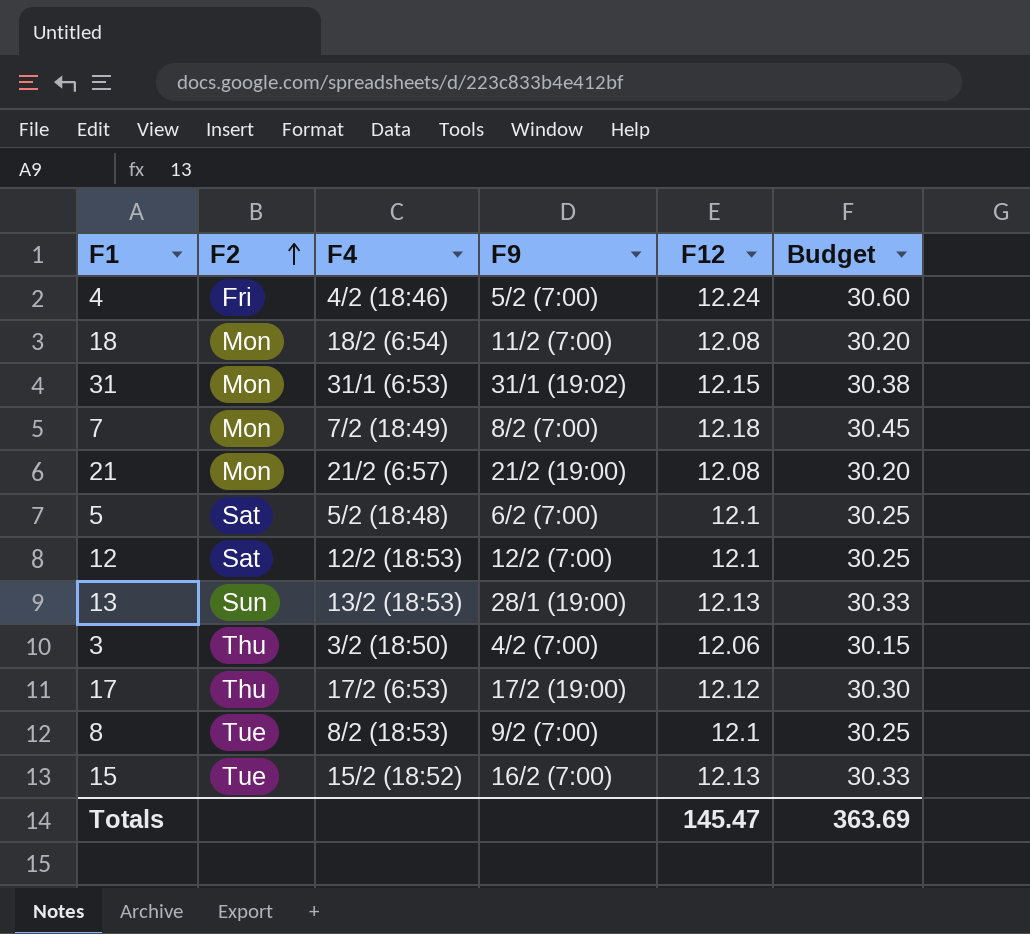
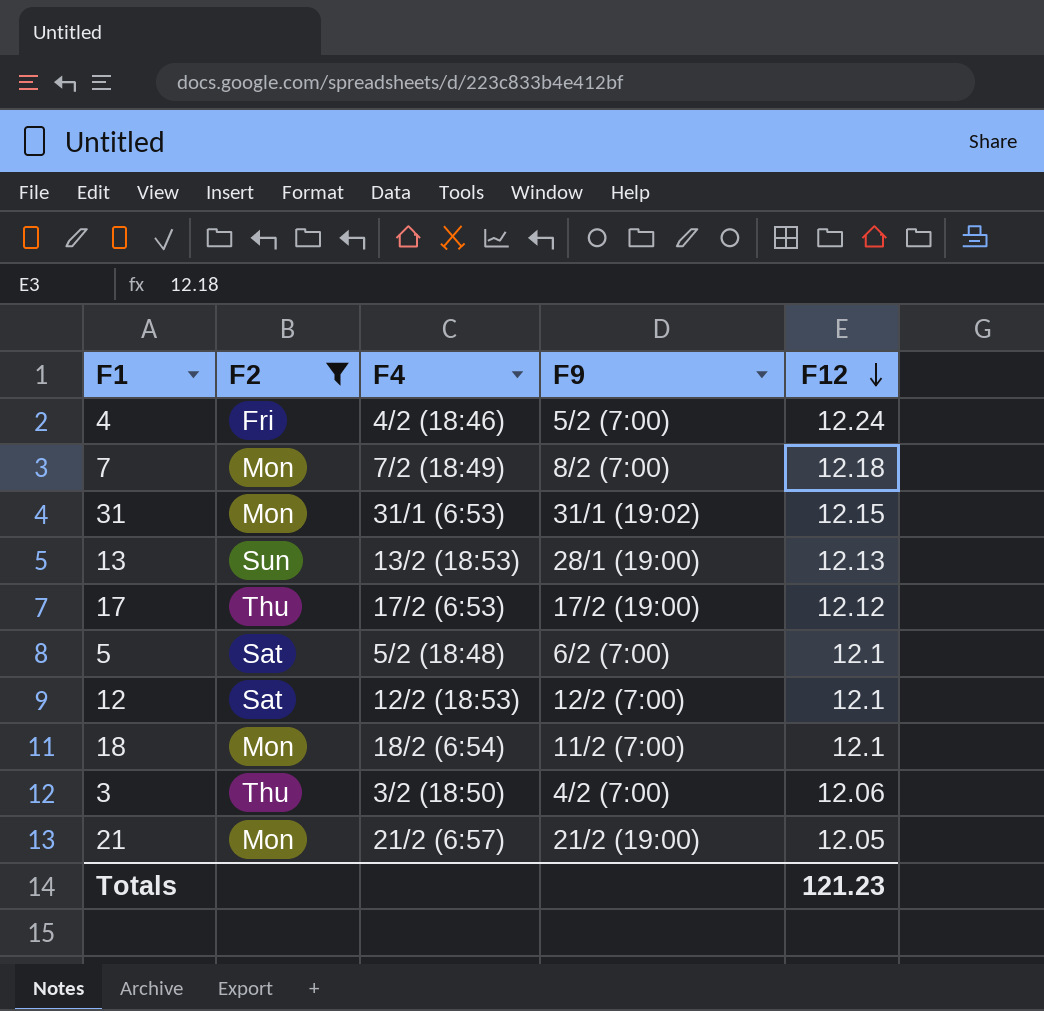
filter: none -> F2 != Tue
row order: F2 ascending -> F12 descending
column Budget | formula: [F12] * 2.5 -> none
18 | F12: 12.08 -> 12.1
21 | F12: 12.08 -> 12.05
Totals | F12: 145.47 -> 121.23

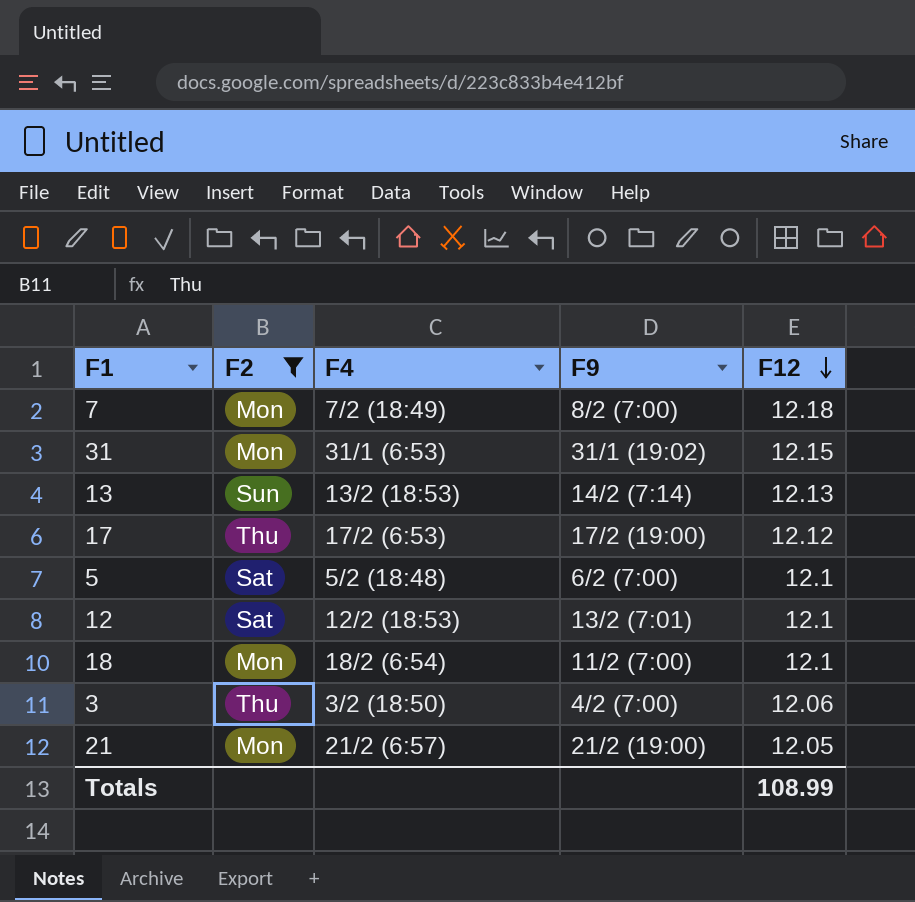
row 4: Fri | 4/2 (18:46) | 5/2 (7:00) | 12.24 -> none
13 | F9: 28/1 (19:00) -> 14/2 (7:14)
12 | F9: 12/2 (7:00) -> 13/2 (7:01)
Totals | F12: 121.23 -> 108.99

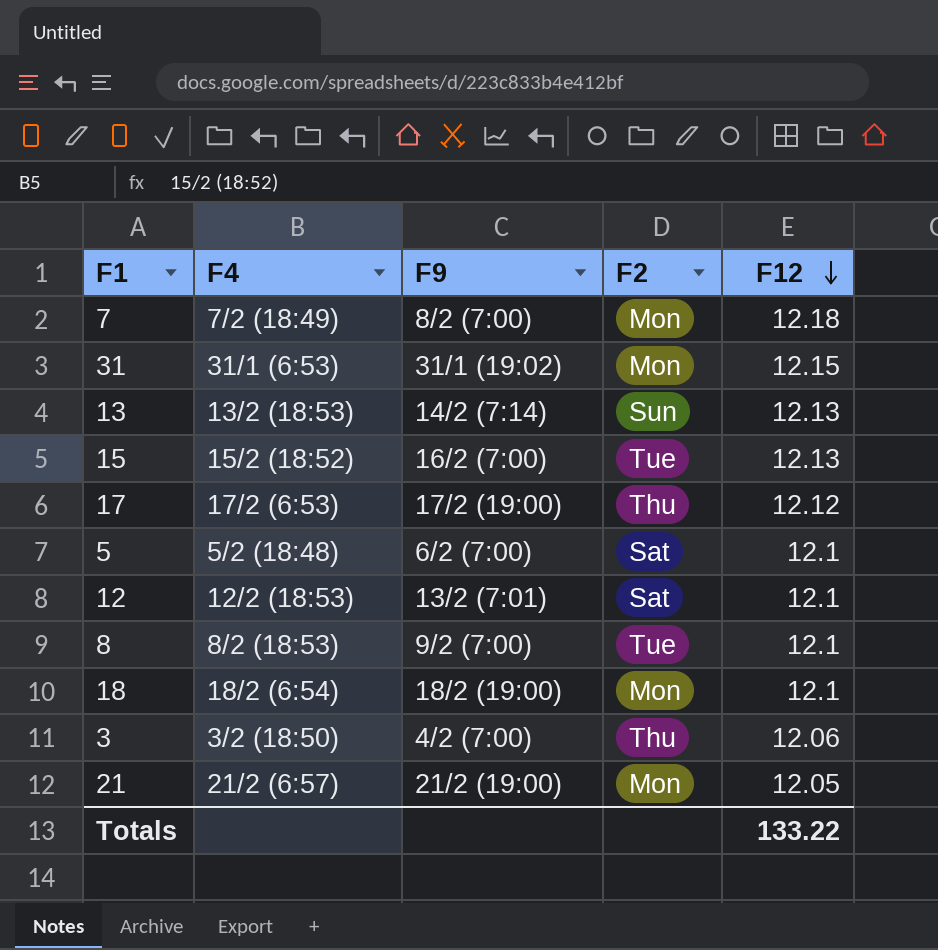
filter: F2 != Tue -> none
column F2 | position: 2 -> 4
18 | F9: 11/2 (7:00) -> 18/2 (19:00)
Totals | F12: 108.99 -> 133.22

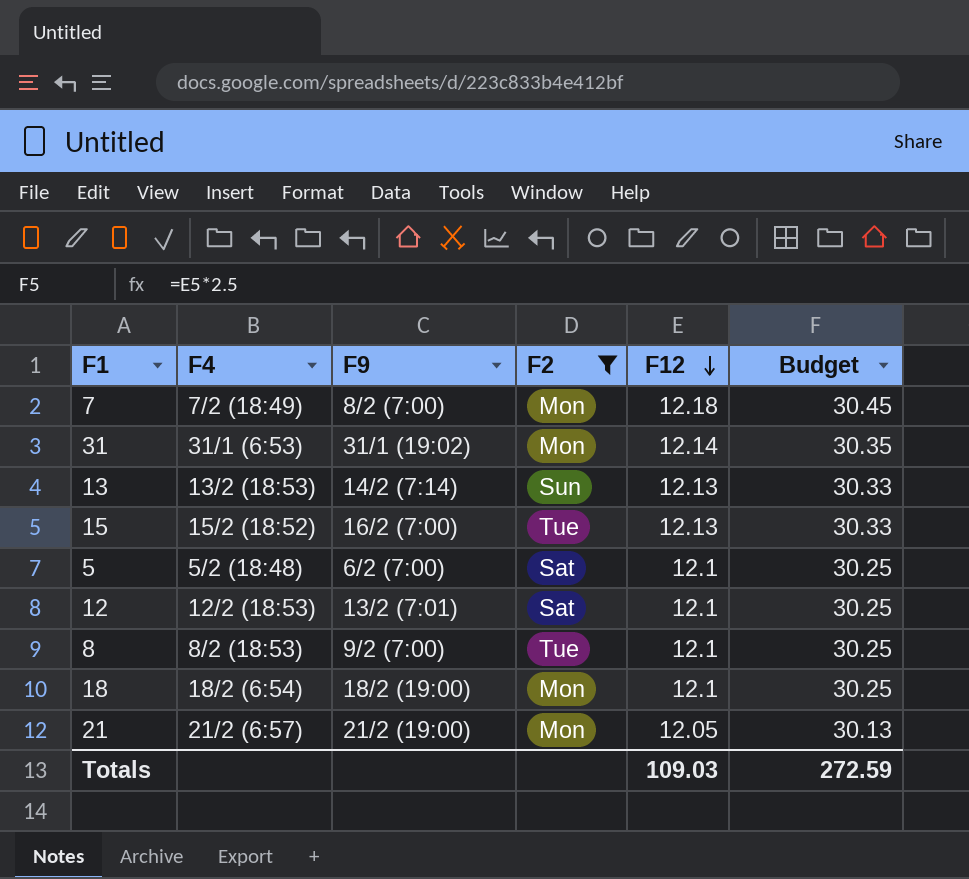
filter: none -> F2 != Thu
column Budget | formula: none -> [F12] * 2.5
31 | F12: 12.15 -> 12.14
Totals | F12: 133.22 -> 109.03

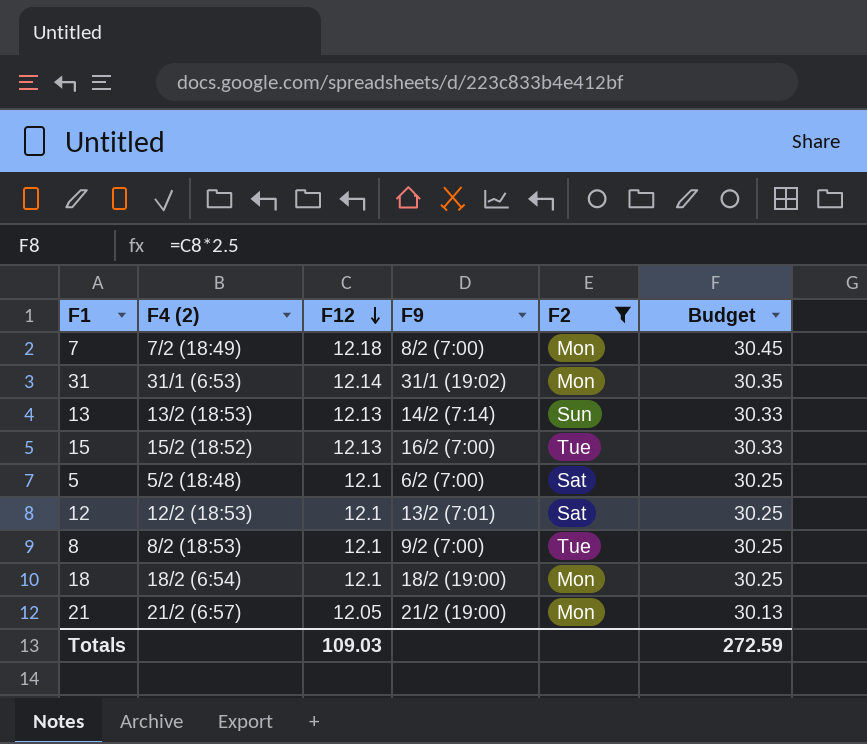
column name: F4 -> F4 (2)
column F12 | position: 5 -> 3

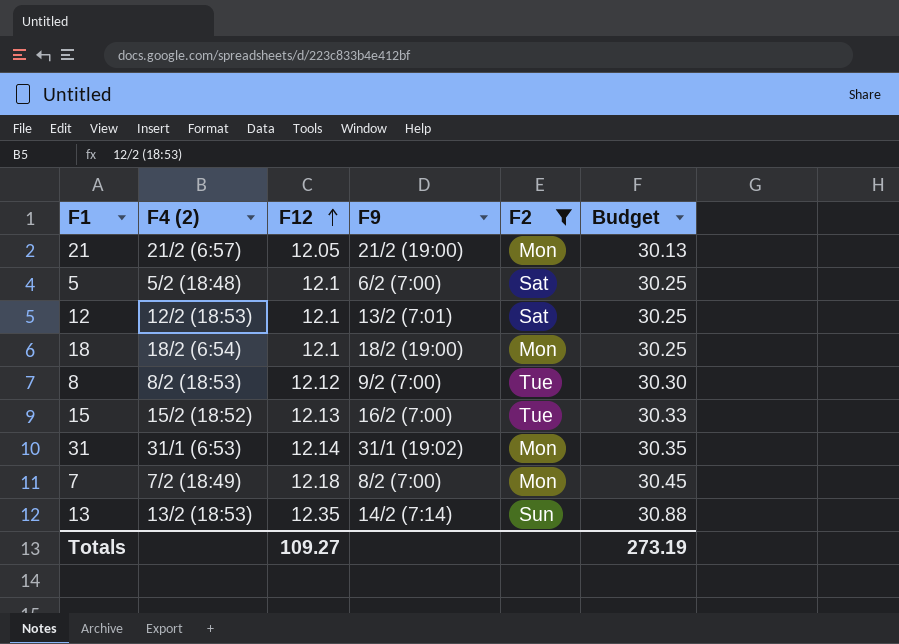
row order: F12 descending -> F12 ascending
8 | F12: 12.1 -> 12.12
8 | Budget: 30.25 -> 30.30
13 | F12: 12.13 -> 12.35
13 | Budget: 30.33 -> 30.88
Totals | F12: 109.03 -> 109.27
Totals | Budget: 272.59 -> 273.19

